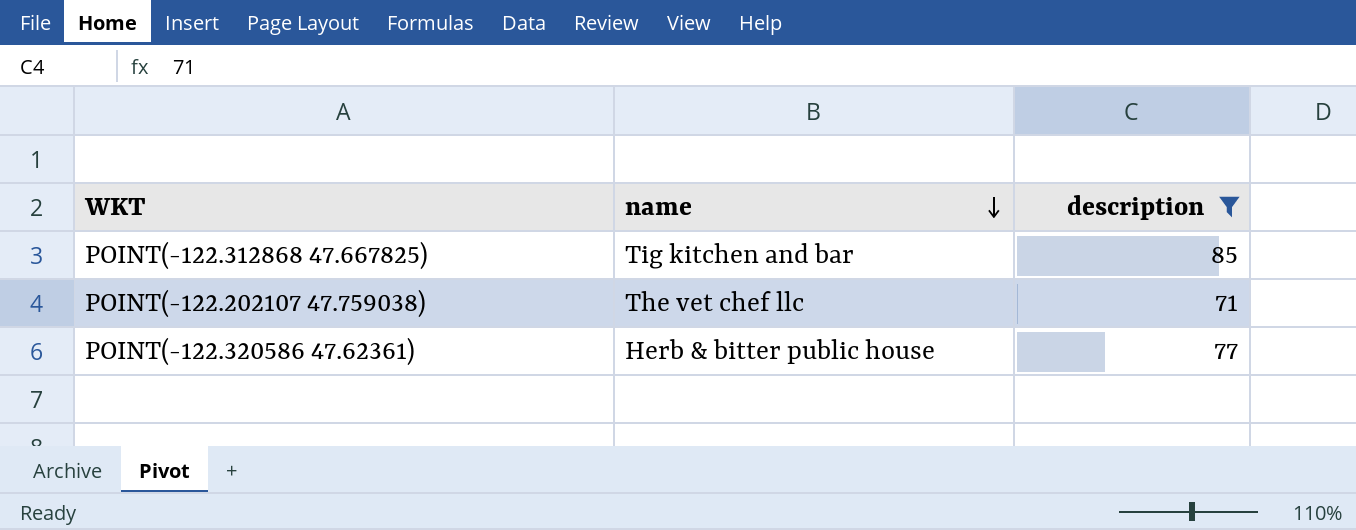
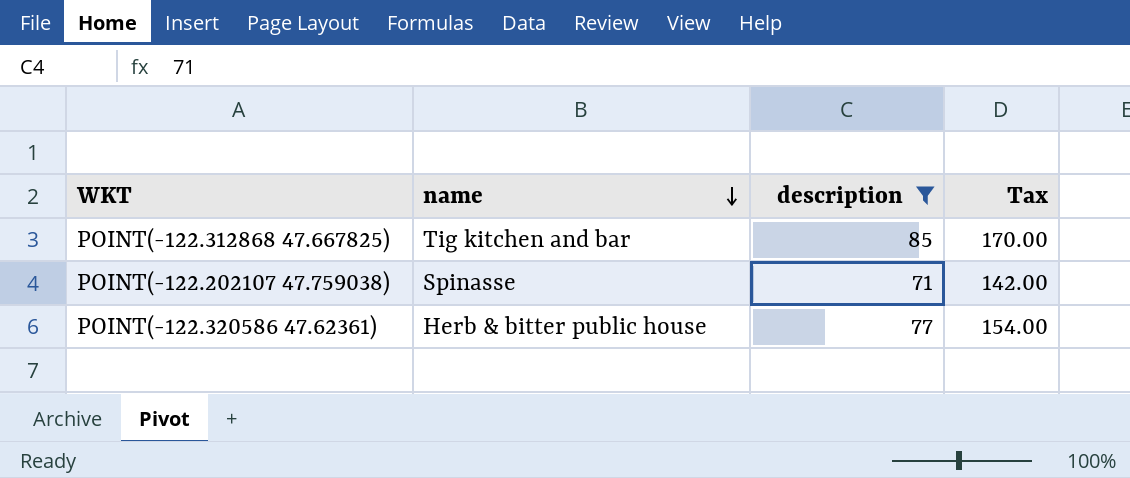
column Tax | formula: none -> [description] * 2
POINT(-122.202107 47.759038) | name: The vet chef llc -> Spinasse

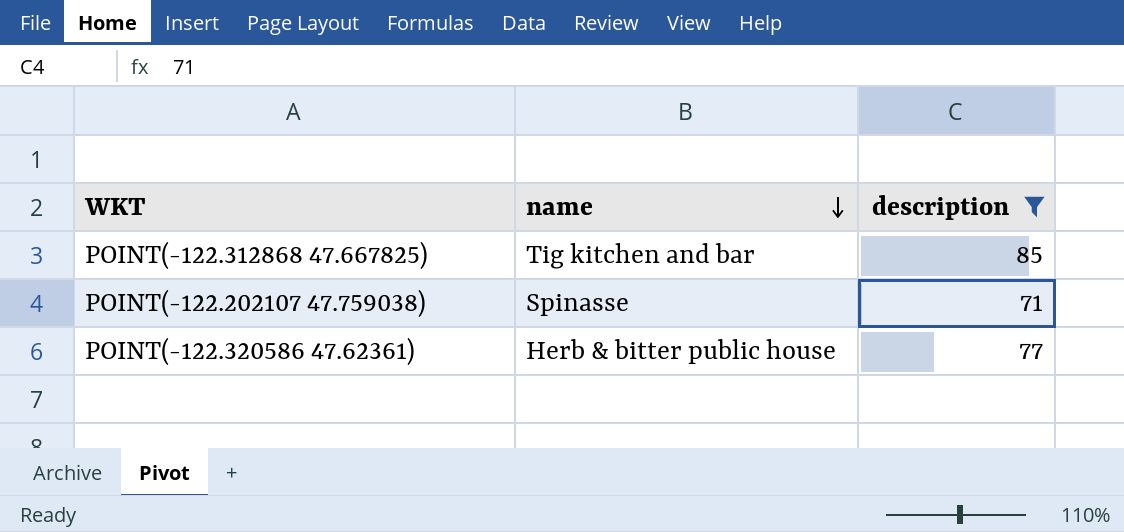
column Tax | formula: [description] * 2 -> none

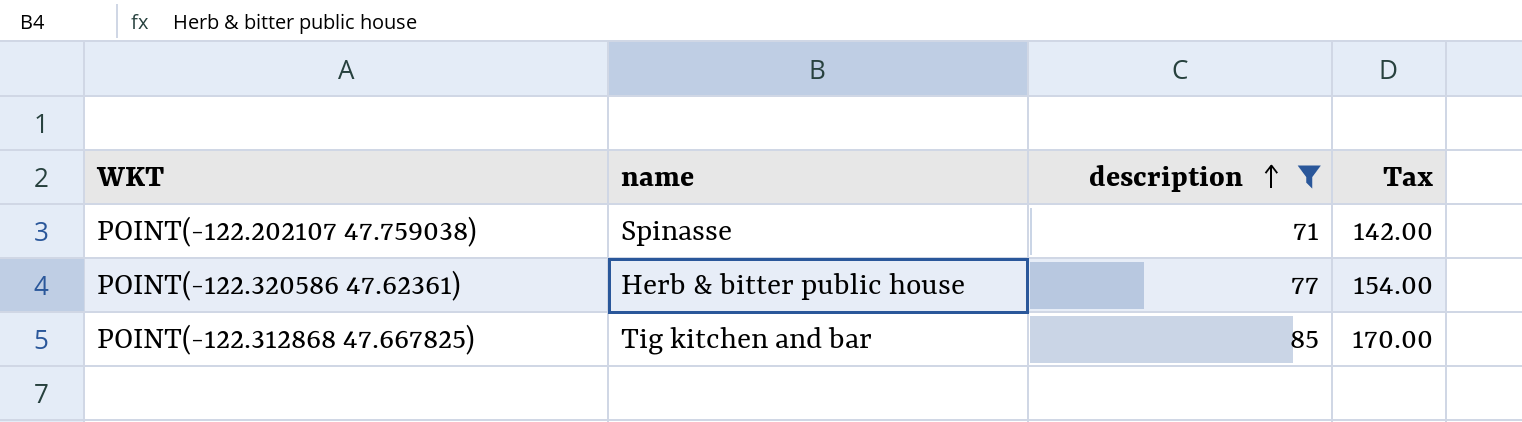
row order: name descending -> description ascending
column Tax | formula: none -> [description] * 2

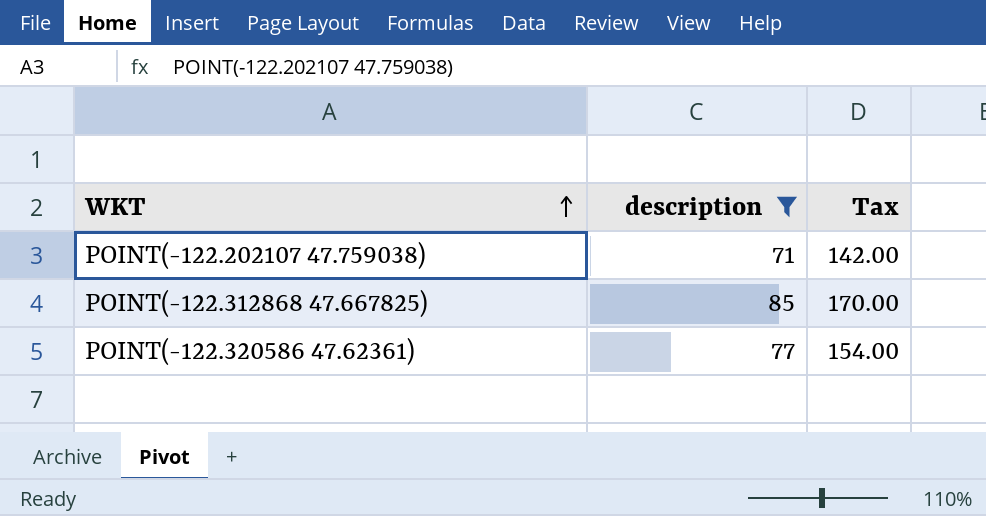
row order: description ascending -> WKT ascending
column name | position: 2 -> none

